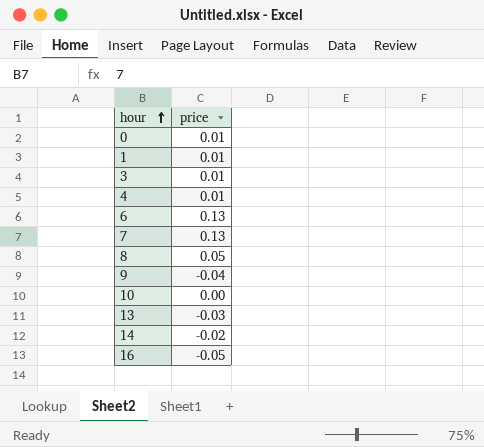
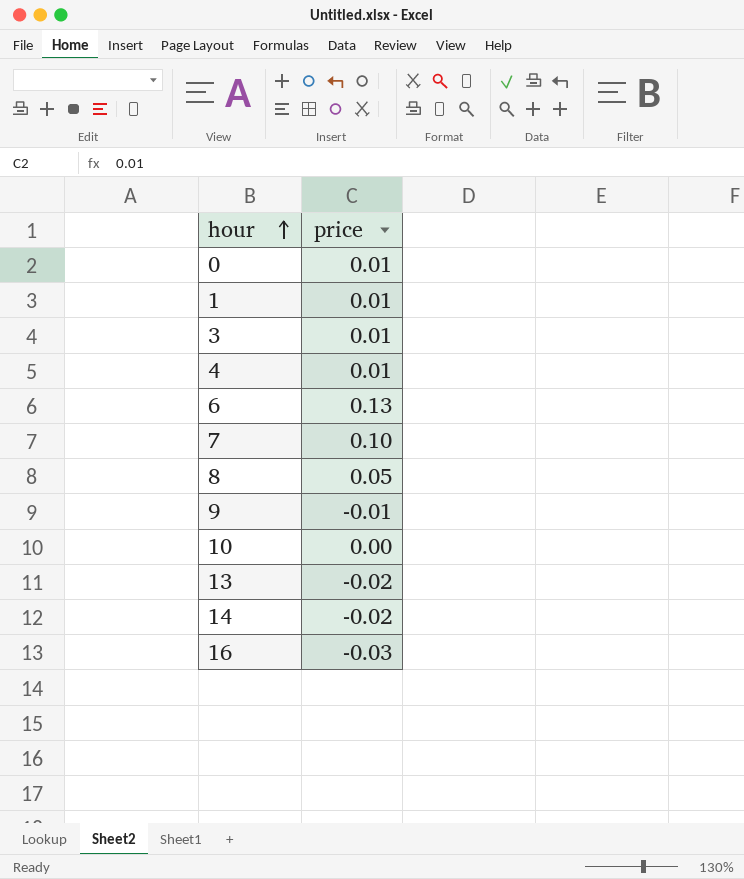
7 | price: 0.13 -> 0.10
9 | price: -0.04 -> -0.01
13 | price: -0.03 -> -0.02
16 | price: -0.05 -> -0.03

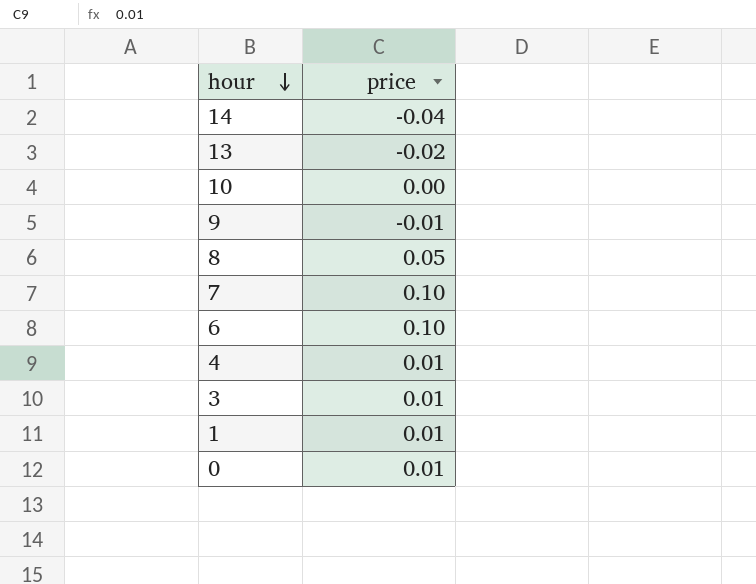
row order: hour ascending -> hour descending
row 16: -0.03 -> none
14 | price: -0.02 -> -0.04
6 | price: 0.13 -> 0.10

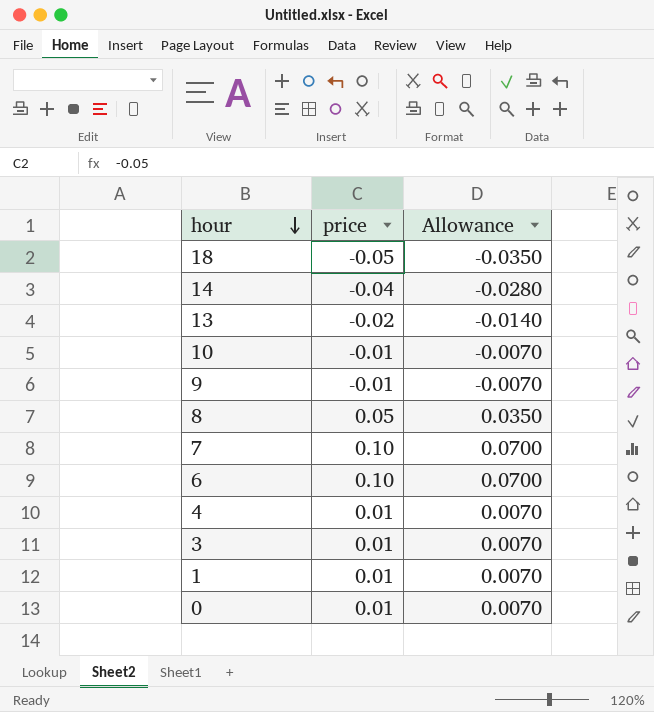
column Allowance | formula: none -> [price] * 0.7
row 18: none -> -0.05 | -0.0350
10 | price: 0.00 -> -0.01

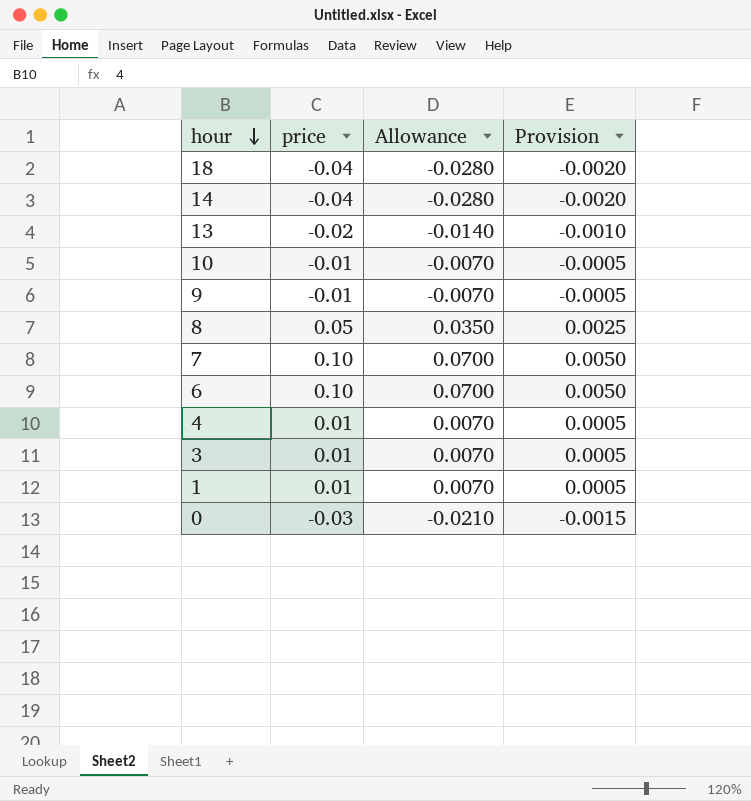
column Provision | formula: none -> [price] * 0.05
18 | price: -0.05 -> -0.04
18 | Allowance: -0.0350 -> -0.0280
0 | price: 0.01 -> -0.03
0 | Allowance: 0.0070 -> -0.0210

